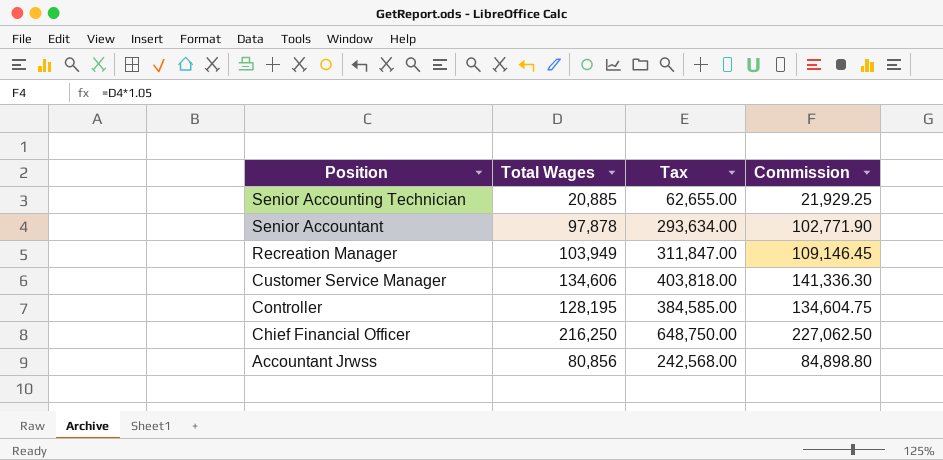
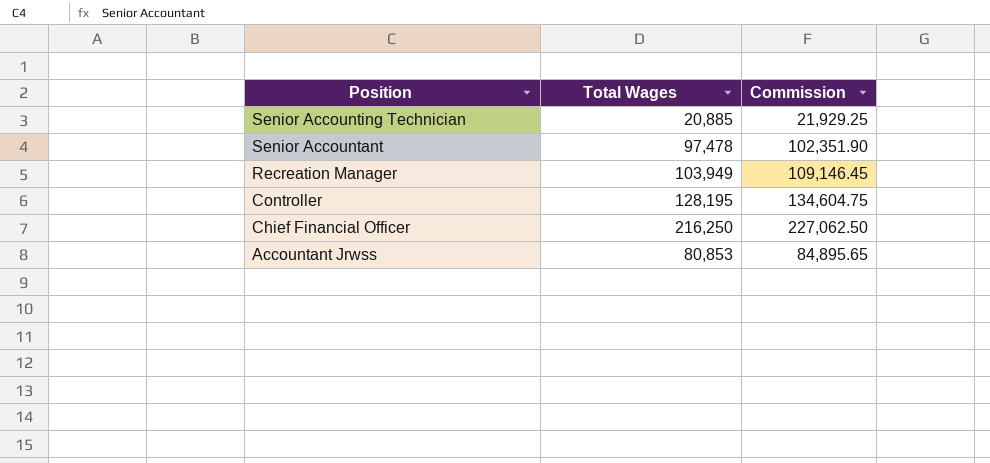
column Tax | formula: [Total Wages] * 3 -> none
row Customer Service Manager: 134,606 | 403,818.00 | 141,336.30 -> none
Senior Accountant | Total Wages: 97,878 -> 97,478
Senior Accountant | Commission: 102,771.90 -> 102,351.90
Accountant Jrwss | Total Wages: 80,856 -> 80,853
Accountant Jrwss | Commission: 84,898.80 -> 84,895.65

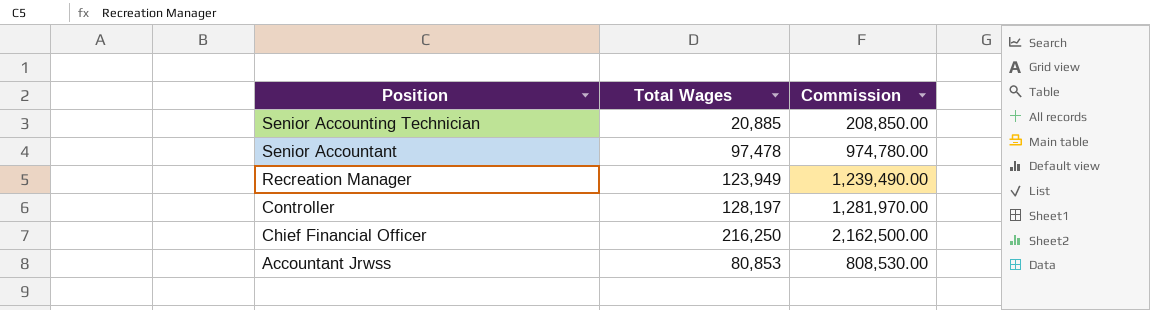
column Commission | formula: [Total Wages] * 1.05 -> [Total Wages] * 10
Recreation Manager | Total Wages: 103,949 -> 123,949
Controller | Total Wages: 128,195 -> 128,197

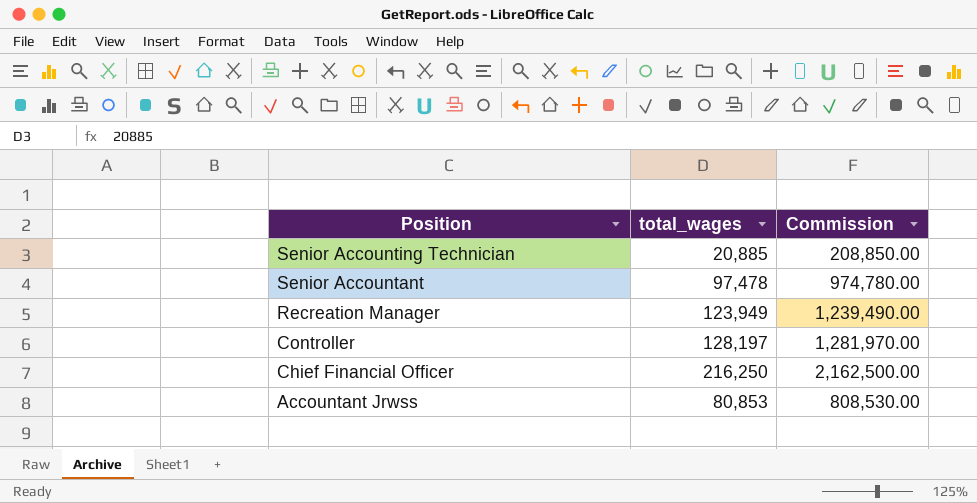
column name: Total Wages -> total_wages

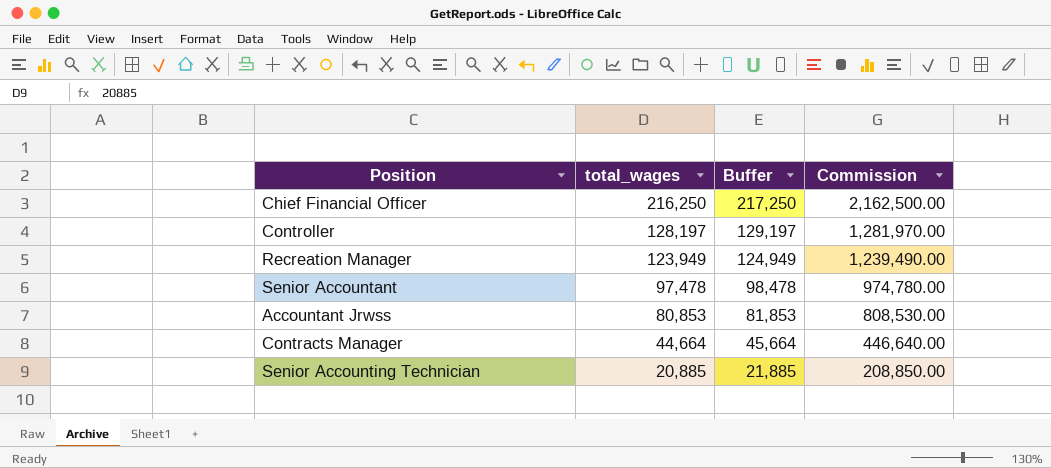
row order: Position descending -> total_wages descending
column Buffer | formula: none -> [total_wages] + 1000
row Contracts Manager: none -> 44,664 | 45,664 | 446,640.00

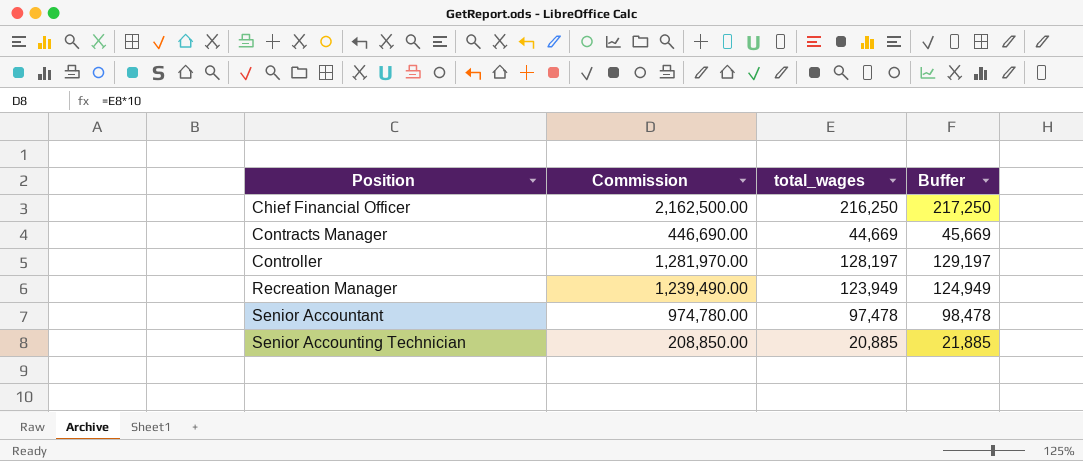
row order: total_wages descending -> Position ascending
column Commission | position: 4 -> 2
row Accountant Jrwss: 80,853 | 81,853 | 808,530.00 -> none
Contracts Manager | Commission: 446,640.00 -> 446,690.00
Contracts Manager | total_wages: 44,664 -> 44,669
Contracts Manager | Buffer: 45,664 -> 45,669

